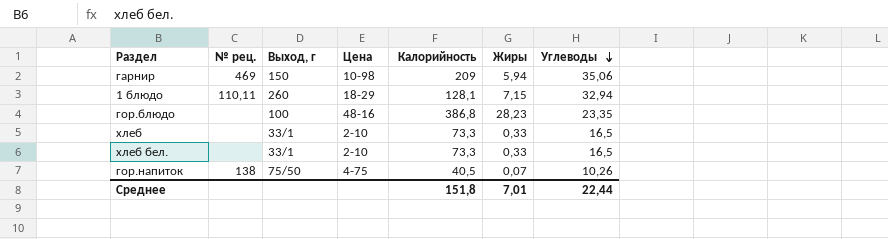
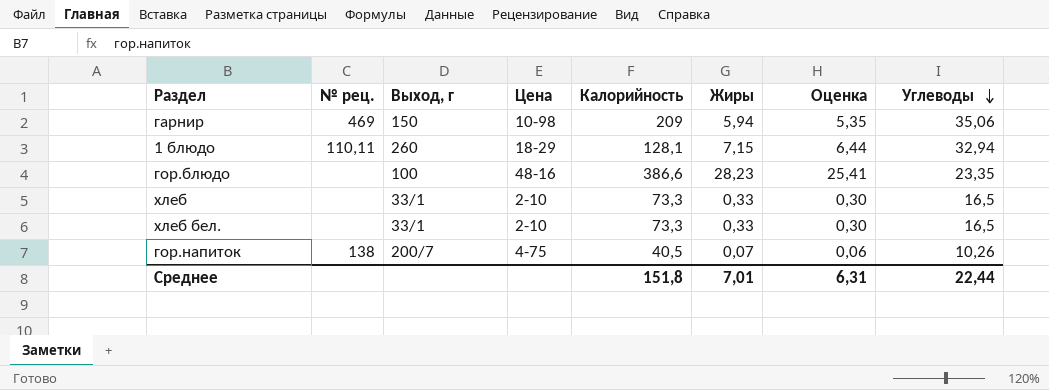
column Оценка | formula: none -> [Жиры] * 0,9
гор.блюдо | Калорийность: 386,8 -> 386,6
гор.напиток | Выход, г: 75/50 -> 200/7

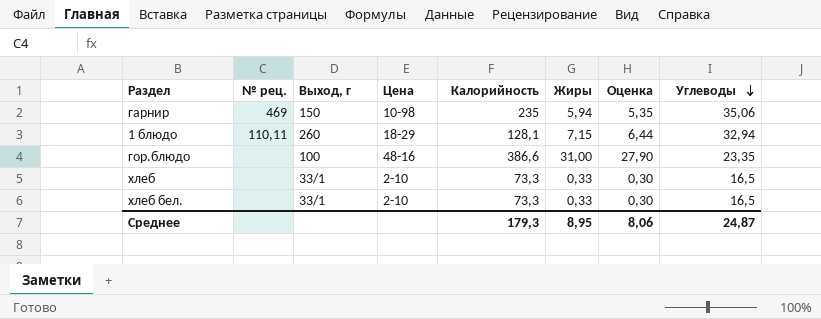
row гор.напиток: 138 | 200/7 | 4-75 | 40,5 | 0,07 | 0,06 | 10,26 -> none
гарнир | Калорийность: 209 -> 235
гор.блюдо | Жиры: 28,23 -> 31,00
гор.блюдо | Оценка: 25,41 -> 27,90
Среднее | Калорийность: 151,8 -> 179,3
Среднее | Жиры: 7,01 -> 8,95
Среднее | Оценка: 6,31 -> 8,06
Среднее | Углеводы: 22,44 -> 24,87

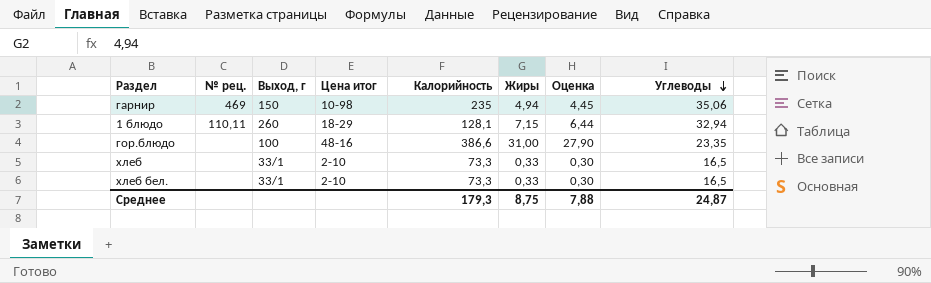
column name: Цена -> Цена итог
гарнир | Жиры: 5,94 -> 4,94
гарнир | Оценка: 5,35 -> 4,45
Среднее | Жиры: 8,95 -> 8,75
Среднее | Оценка: 8,06 -> 7,88

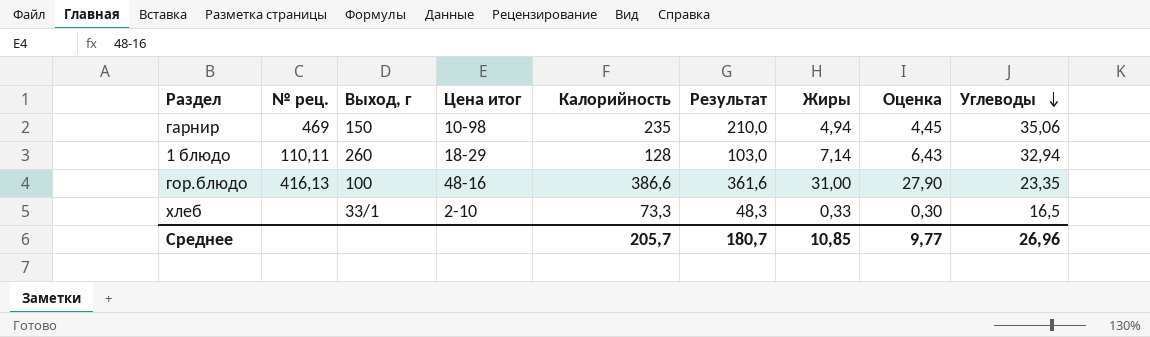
column Результат | formula: none -> [Калорийность] - 25
row хлеб бел.: none | 33/1 | 2-10 | 73,3 | 0,33 | 0,30 | 16,5 -> none
1 блюдо | Калорийность: 128,1 -> 128
1 блюдо | Жиры: 7,15 -> 7,14
1 блюдо | Оценка: 6,44 -> 6,43
гор.блюдо | № рец.: none -> 416,13
Среднее | Калорийность: 179,3 -> 205,7
Среднее | Жиры: 8,75 -> 10,85
Среднее | Оценка: 7,88 -> 9,77
Среднее | Углеводы: 24,87 -> 26,96

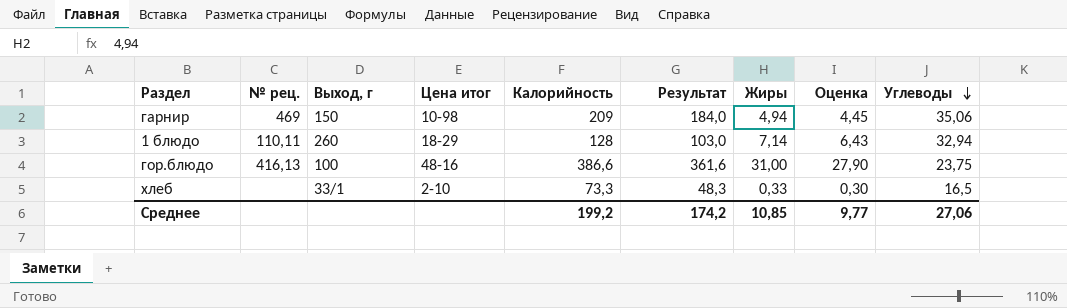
гарнир | Калорийность: 235 -> 209
гарнир | Результат: 210,0 -> 184,0
гор.блюдо | Углеводы: 23,35 -> 23,75
Среднее | Калорийность: 205,7 -> 199,2
Среднее | Результат: 180,7 -> 174,2
Среднее | Углеводы: 26,96 -> 27,06

